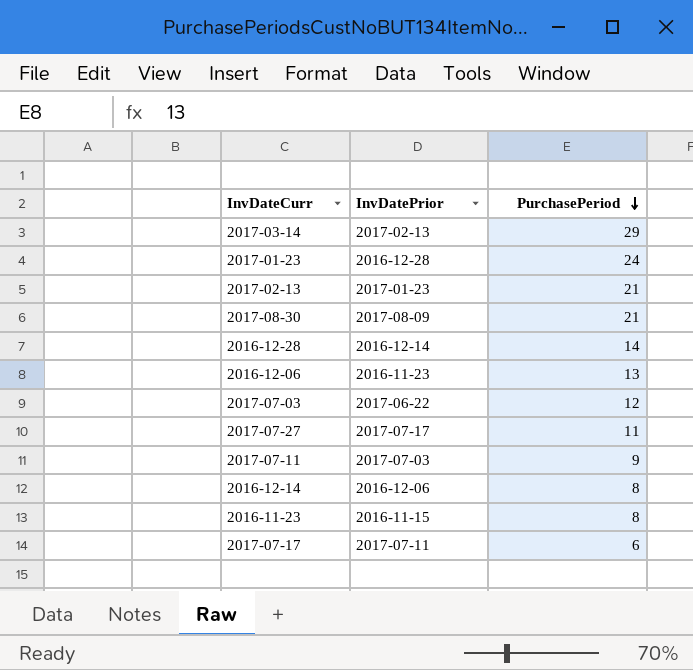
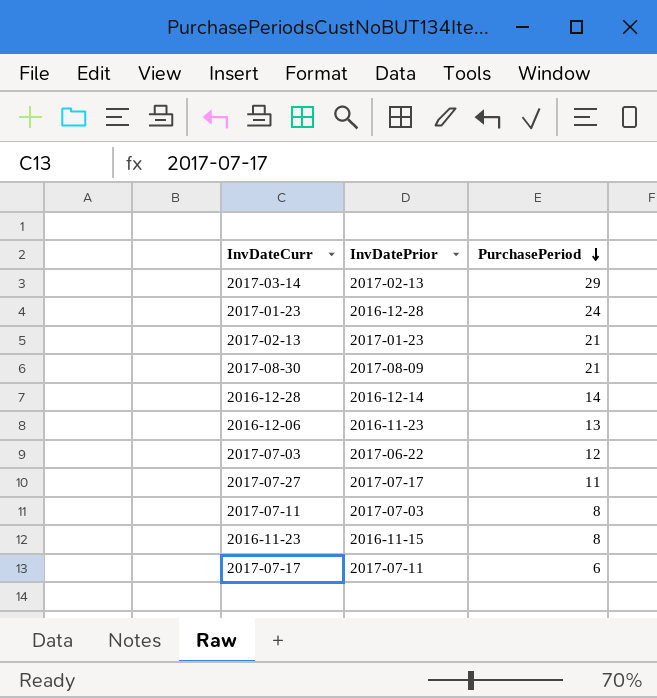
row 2016-12-14: 2016-12-06 | 8 -> none
2017-07-11 | PurchasePeriod: 9 -> 8

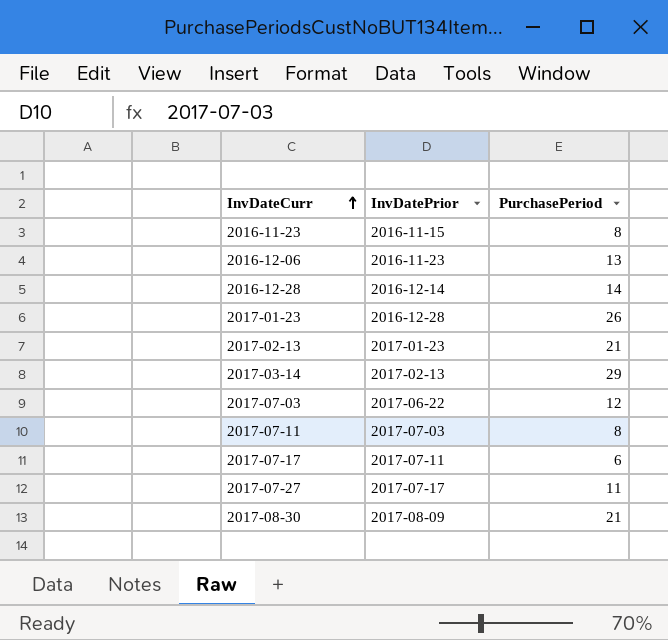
row order: PurchasePeriod descending -> InvDateCurr ascending
2017-01-23 | PurchasePeriod: 24 -> 26

